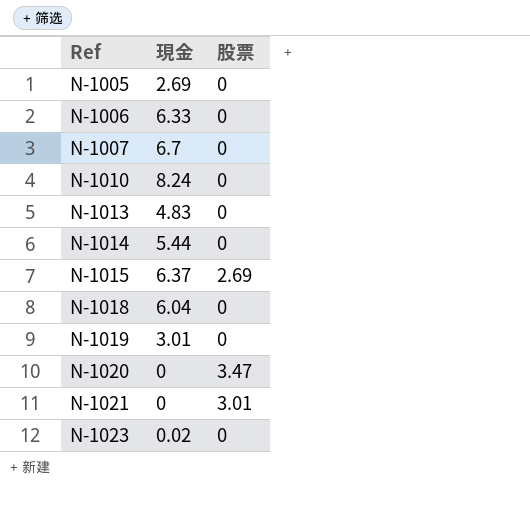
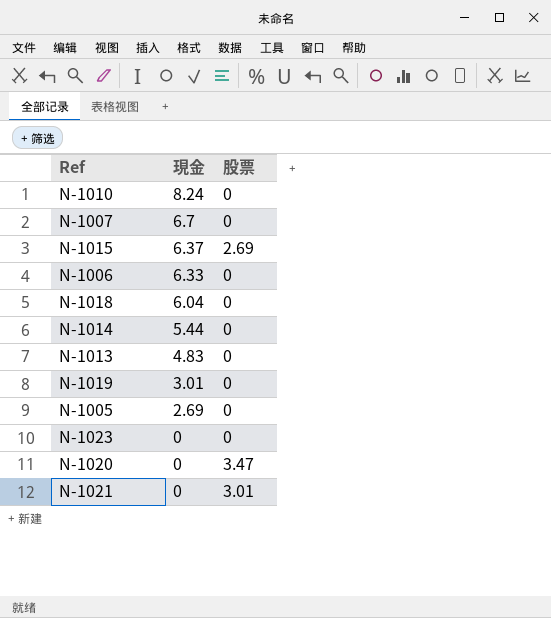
row order: Ref ascending -> 現金 descending
N-1023 | 現金: 0.02 -> 0

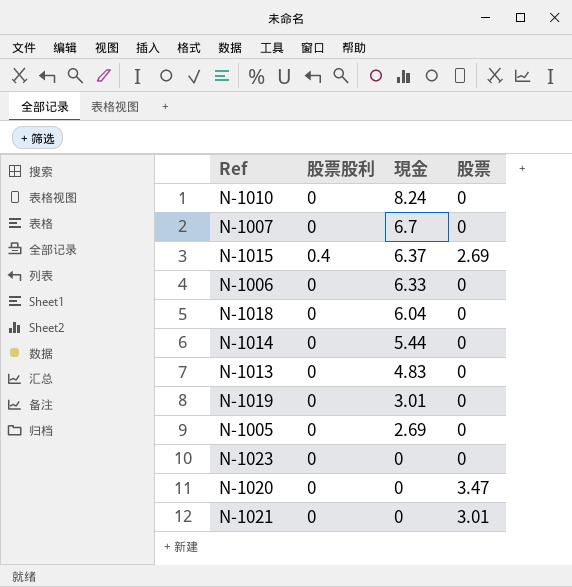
column 股票股利 | position: none -> 2

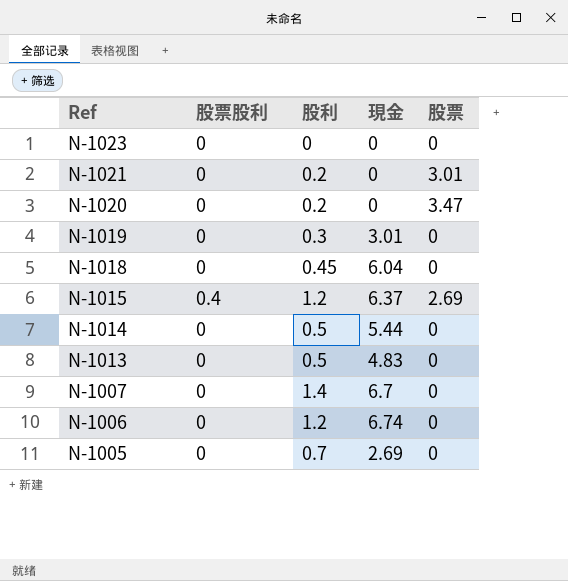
row order: 現金 descending -> Ref descending
column 股利 | position: none -> 3
row N-1010: 0 | 8.24 | 0 -> none
N-1006 | 現金: 6.33 -> 6.74

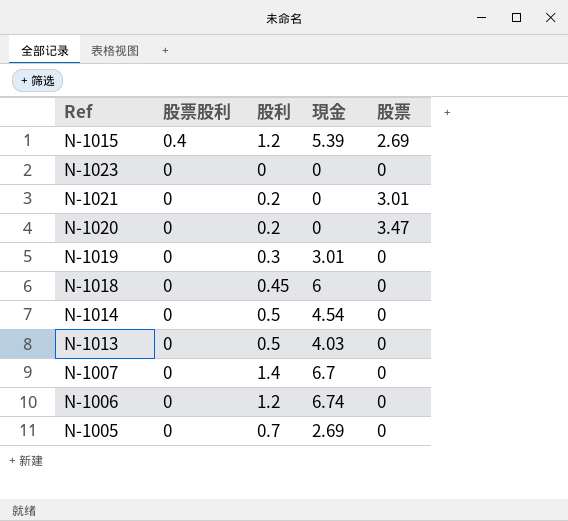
row order: Ref descending -> 股票股利 descending
N-1015 | 現金: 6.37 -> 5.39
N-1018 | 現金: 6.04 -> 6
N-1014 | 現金: 5.44 -> 4.54
N-1013 | 現金: 4.83 -> 4.03

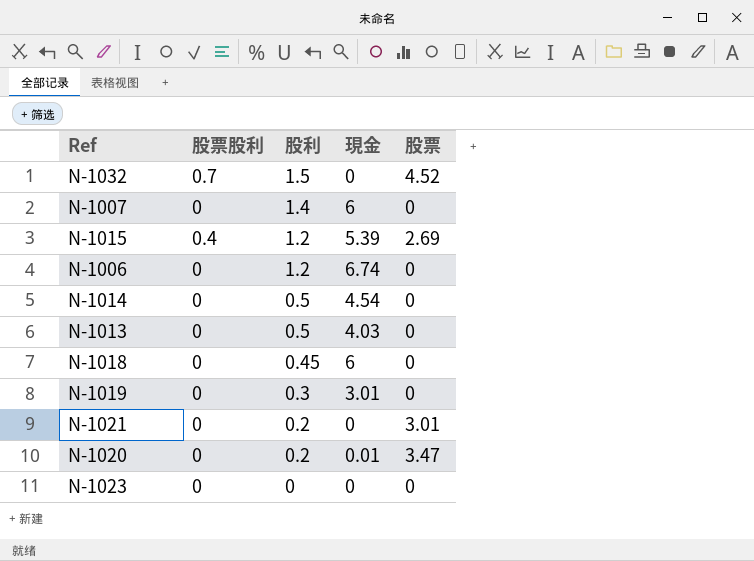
row order: 股票股利 descending -> 股利 descending
row N-1005: 0 | 0.7 | 2.69 | 0 -> none
row N-1032: none -> 0.7 | 1.5 | 0 | 4.52
N-1007 | 現金: 6.7 -> 6
N-1020 | 現金: 0 -> 0.01

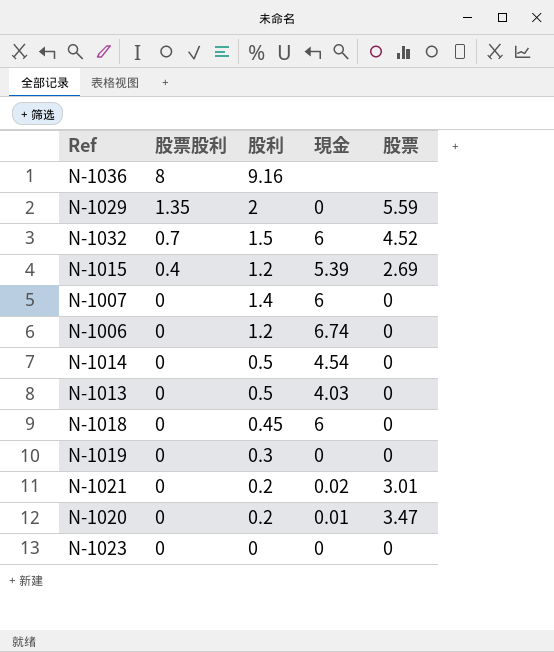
row order: 股利 descending -> 股票股利 descending
row N-1036: none -> 8 | 9.16 | none | none
row N-1029: none -> 1.35 | 2 | 0 | 5.59
N-1032 | 現金: 0 -> 6
N-1019 | 現金: 3.01 -> 0
N-1021 | 現金: 0 -> 0.02

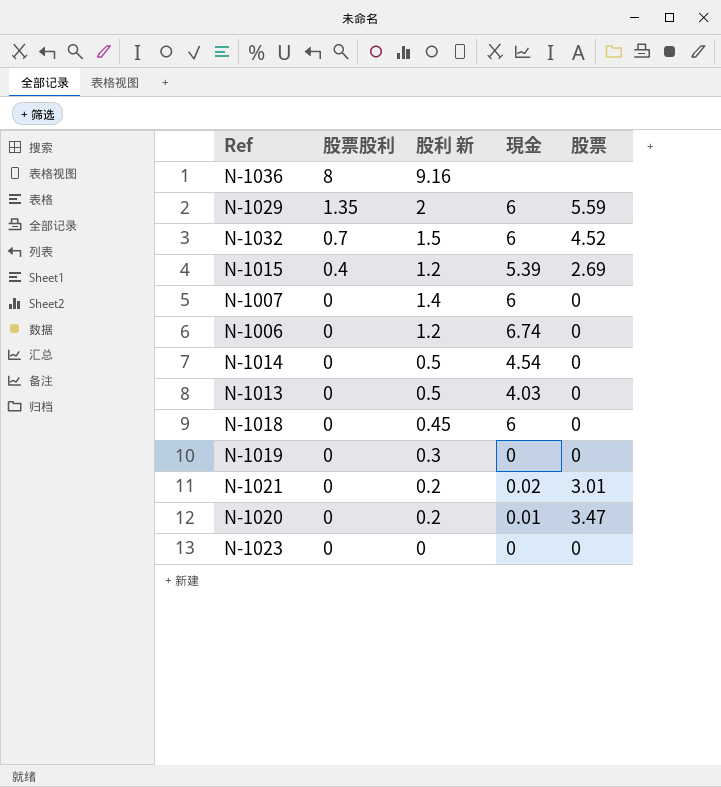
column name: 股利 -> 股利 新
N-1029 | 現金: 0 -> 6

